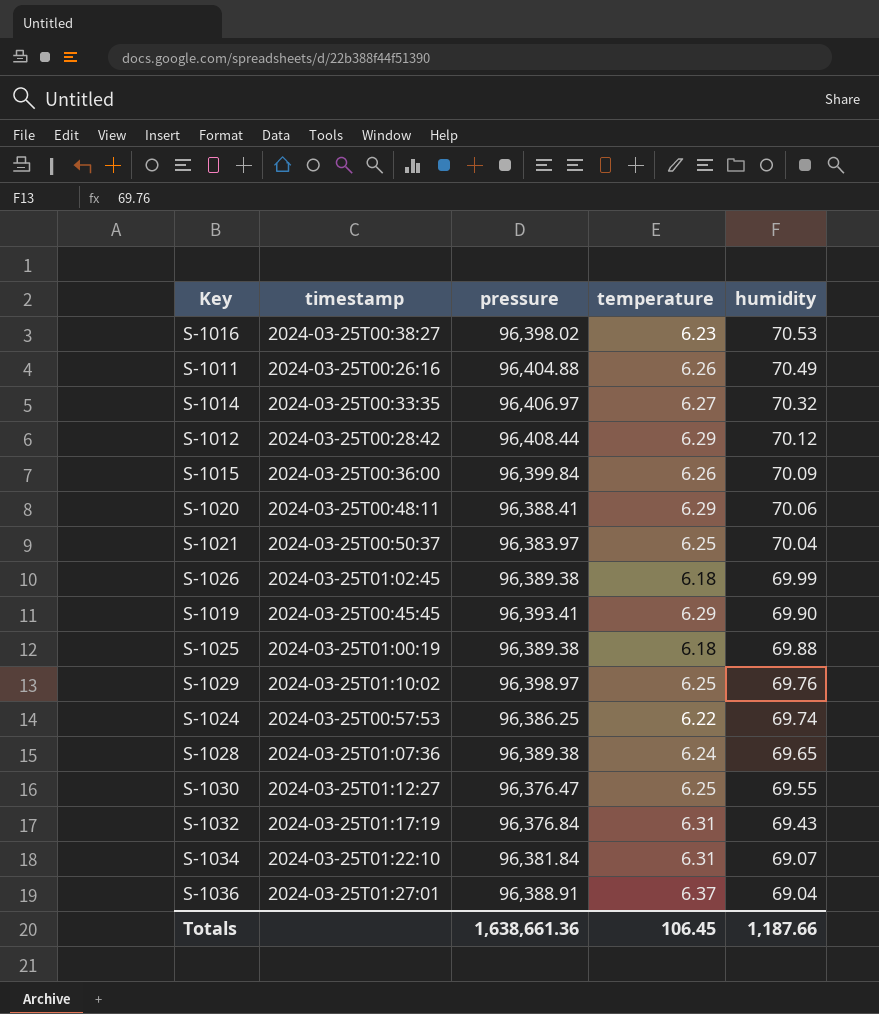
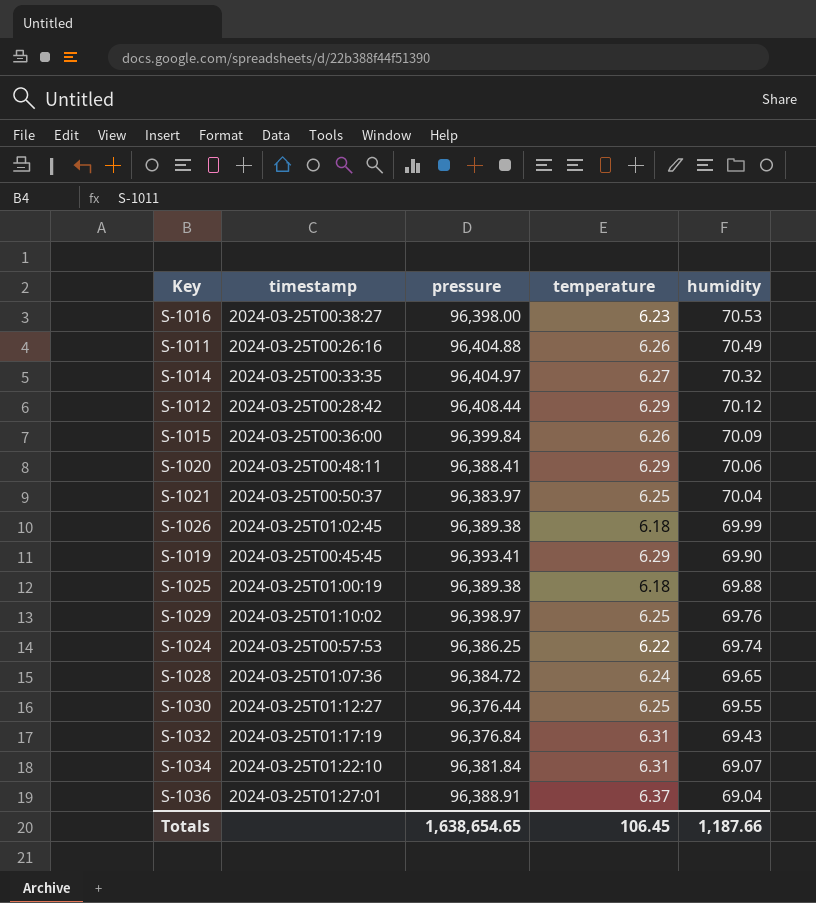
S-1016 | pressure: 96,398.02 -> 96,398.00
S-1014 | pressure: 96,406.97 -> 96,404.97
S-1028 | pressure: 96,389.38 -> 96,384.72
S-1030 | pressure: 96,376.47 -> 96,376.44
Totals | pressure: 1,638,661.36 -> 1,638,654.65

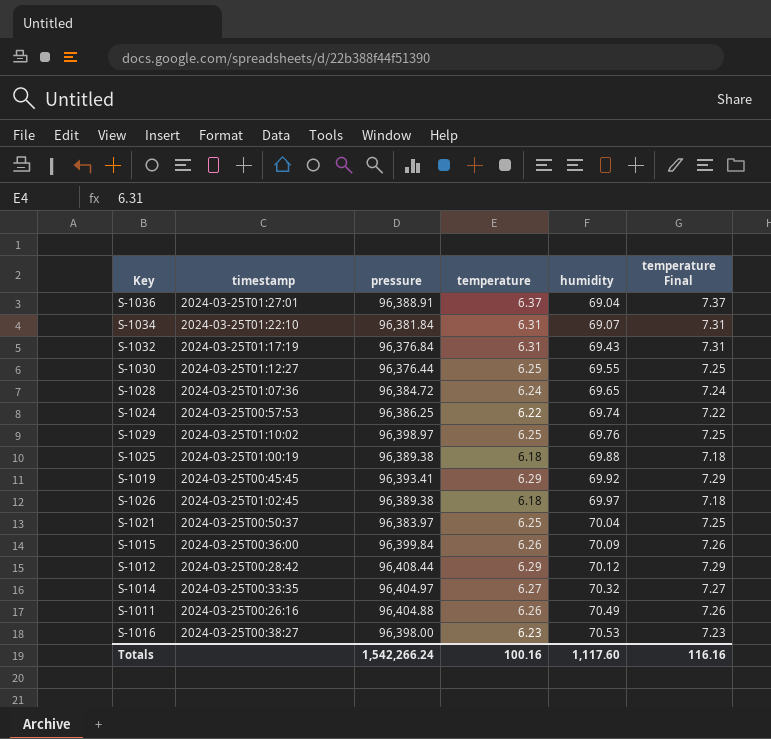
row order: humidity descending -> humidity ascending
column temperature Final | formula: none -> [temperature] + 1
row S-1020: 2024-03-25T00:48:11 | 96,388.41 | 6.29 | 70.06 -> none
S-1019 | humidity: 69.90 -> 69.92
S-1026 | humidity: 69.99 -> 69.97
Totals | pressure: 1,638,654.65 -> 1,542,266.24
Totals | temperature: 106.45 -> 100.16
Totals | humidity: 1,187.66 -> 1,117.60

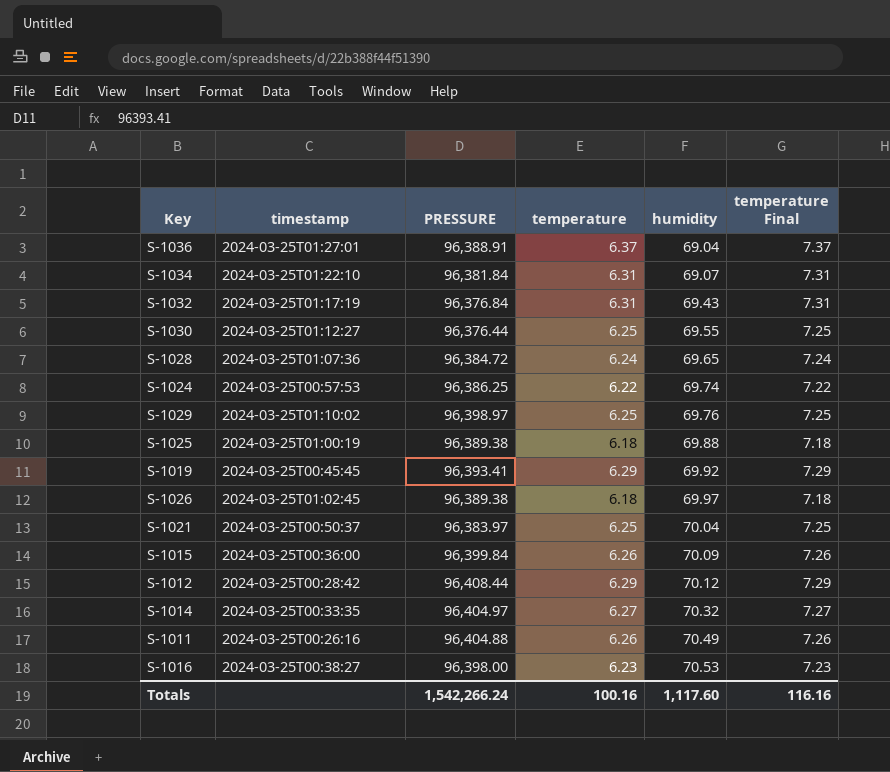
column name: pressure -> PRESSURE

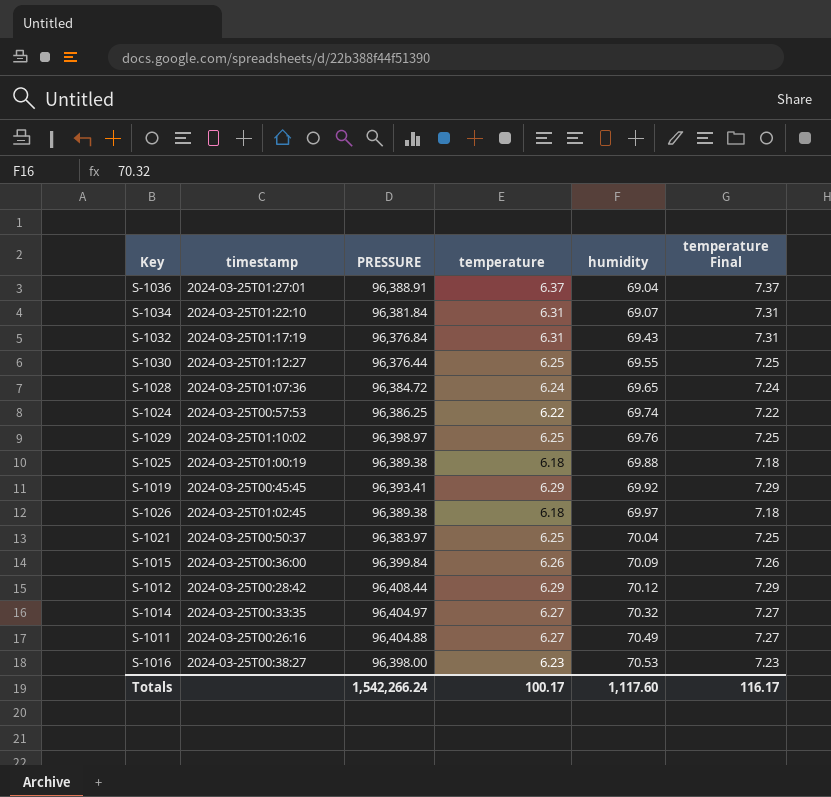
S-1011 | temperature: 6.26 -> 6.27
S-1011 | temperature Final: 7.26 -> 7.27
Totals | temperature: 100.16 -> 100.17
Totals | temperature Final: 116.16 -> 116.17

